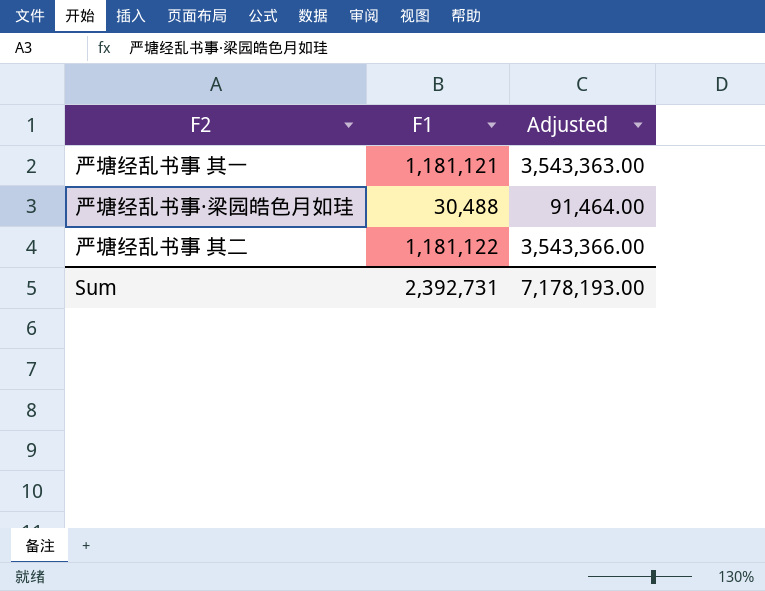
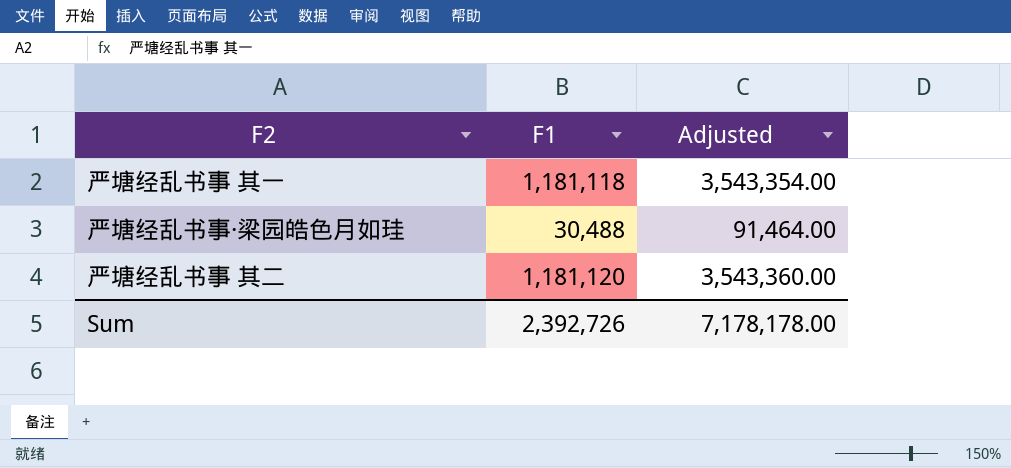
严塘经乱书事 其一 | F1: 1,181,121 -> 1,181,118
严塘经乱书事 其一 | Adjusted: 3,543,363.00 -> 3,543,354.00
严塘经乱书事 其二 | F1: 1,181,122 -> 1,181,120
严塘经乱书事 其二 | Adjusted: 3,543,366.00 -> 3,543,360.00
Sum | F1: 2,392,731 -> 2,392,726
Sum | Adjusted: 7,178,193.00 -> 7,178,178.00

